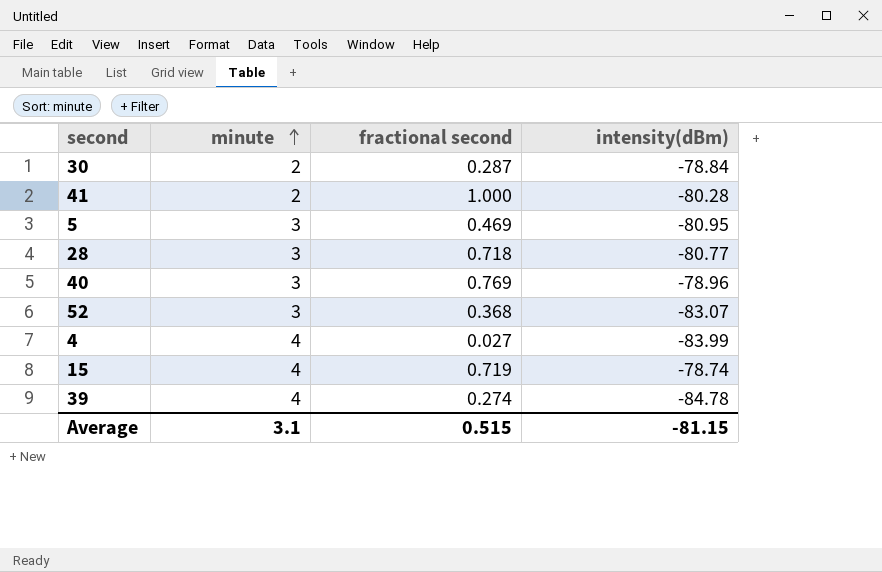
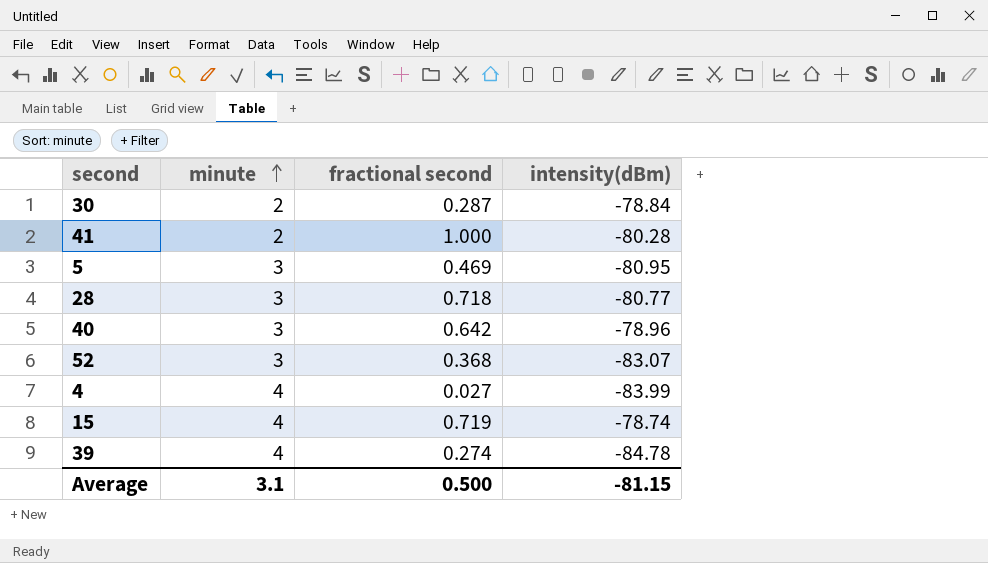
40 | fractional second: 0.769 -> 0.642
Average | fractional second: 0.515 -> 0.500

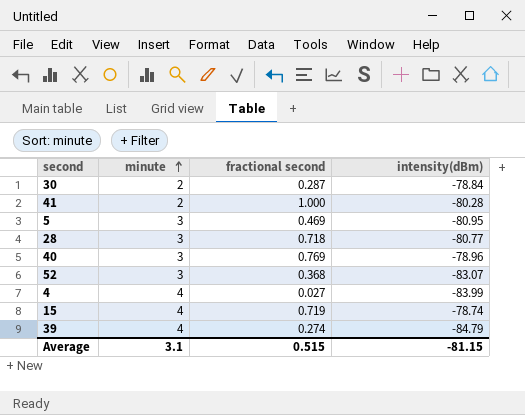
40 | fractional second: 0.642 -> 0.769
39 | intensity(dBm): -84.78 -> -84.79
Average | fractional second: 0.500 -> 0.515

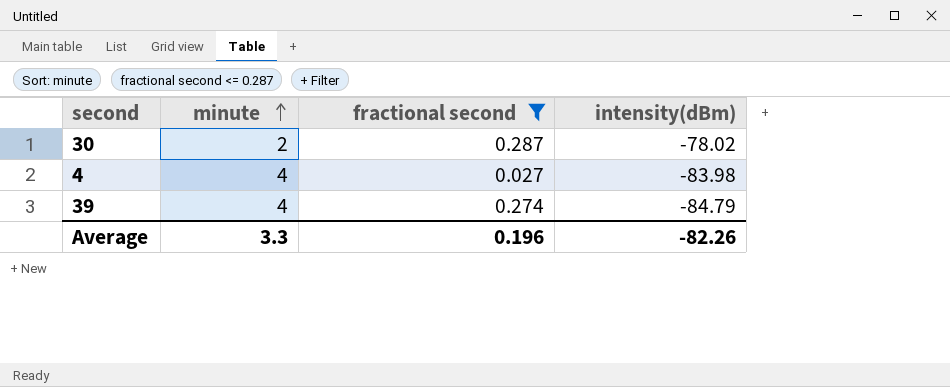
filter: none -> fractional second <= 0.287
30 | intensity(dBm): -78.84 -> -78.02
4 | intensity(dBm): -83.99 -> -83.98
Average | minute: 3.1 -> 3.3
Average | fractional second: 0.515 -> 0.196
Average | intensity(dBm): -81.15 -> -82.26

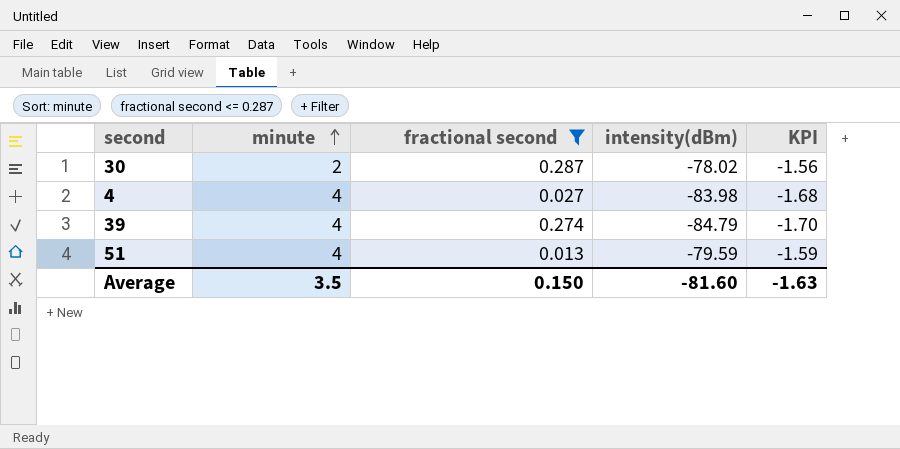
column KPI | formula: none -> [intensity(dBm)] * 0.02
row 51: none -> 4 | 0.013 | -79.59 | -1.59
Average | minute: 3.3 -> 3.5
Average | fractional second: 0.196 -> 0.150
Average | intensity(dBm): -82.26 -> -81.60

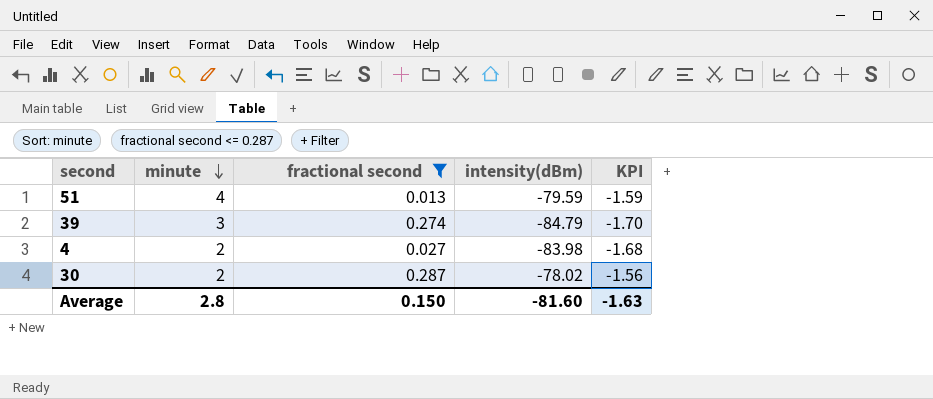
row order: minute ascending -> minute descending
39 | minute: 4 -> 3
4 | minute: 4 -> 2
Average | minute: 3.5 -> 2.8

